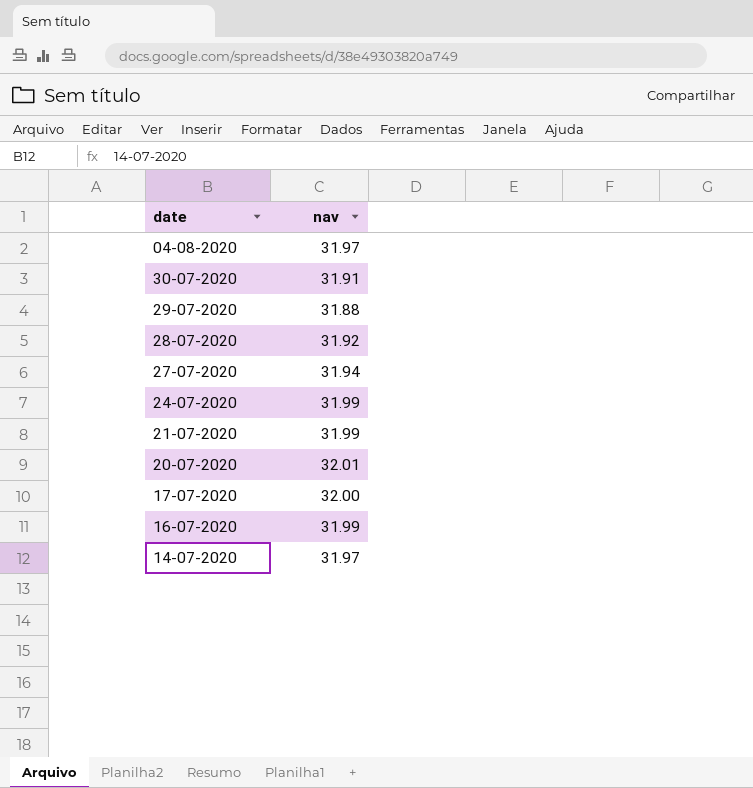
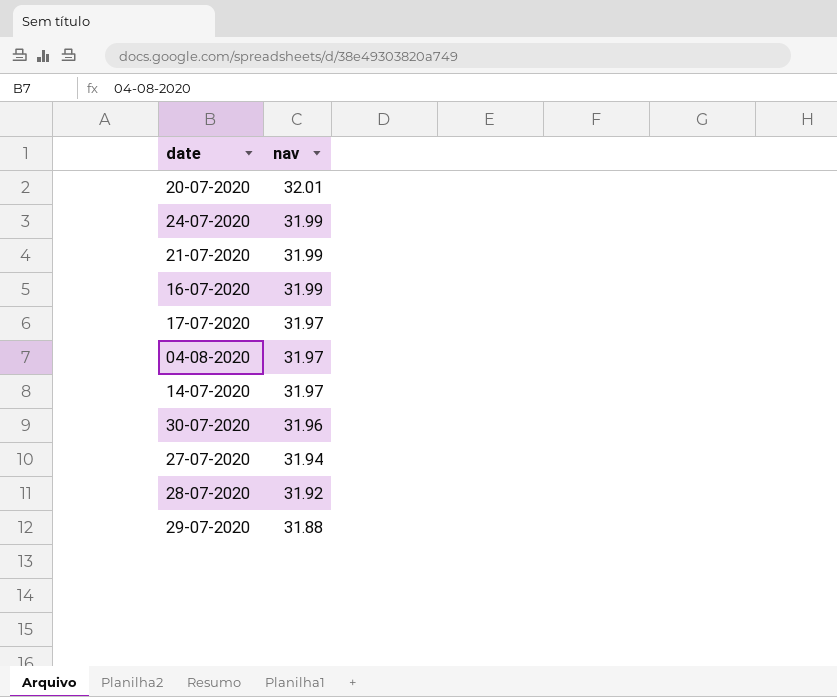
row order: date descending -> nav descending
17-07-2020 | nav: 32.00 -> 31.97
30-07-2020 | nav: 31.91 -> 31.96

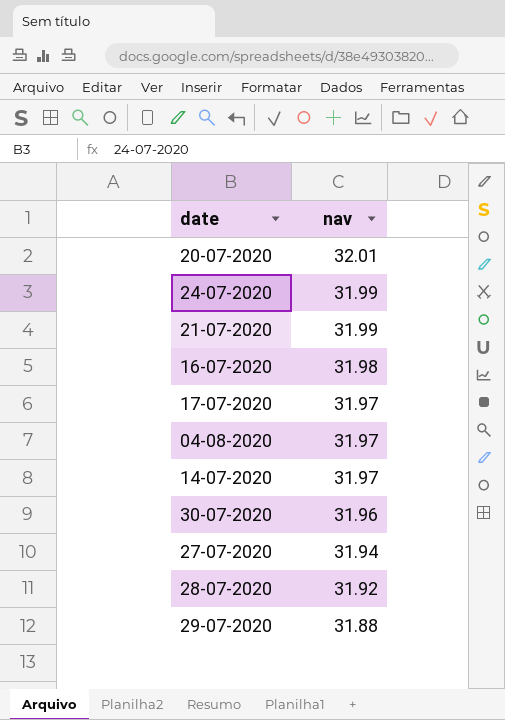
16-07-2020 | nav: 31.99 -> 31.98

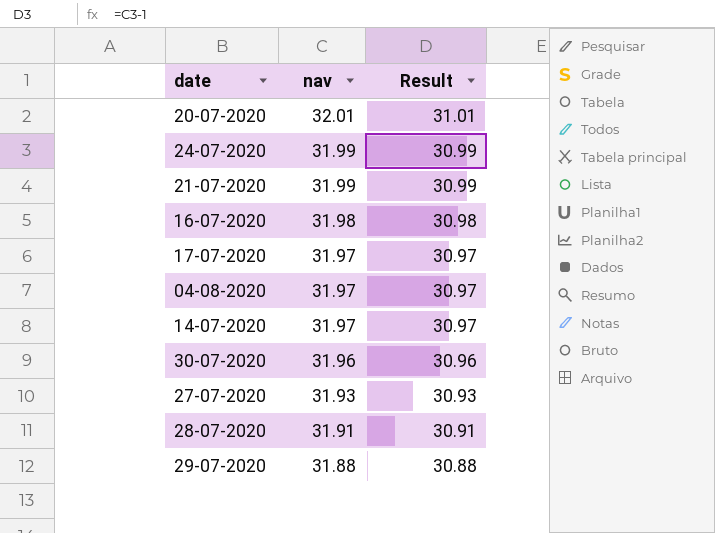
column Result | formula: none -> [nav] - 1
27-07-2020 | nav: 31.94 -> 31.93
28-07-2020 | nav: 31.92 -> 31.91

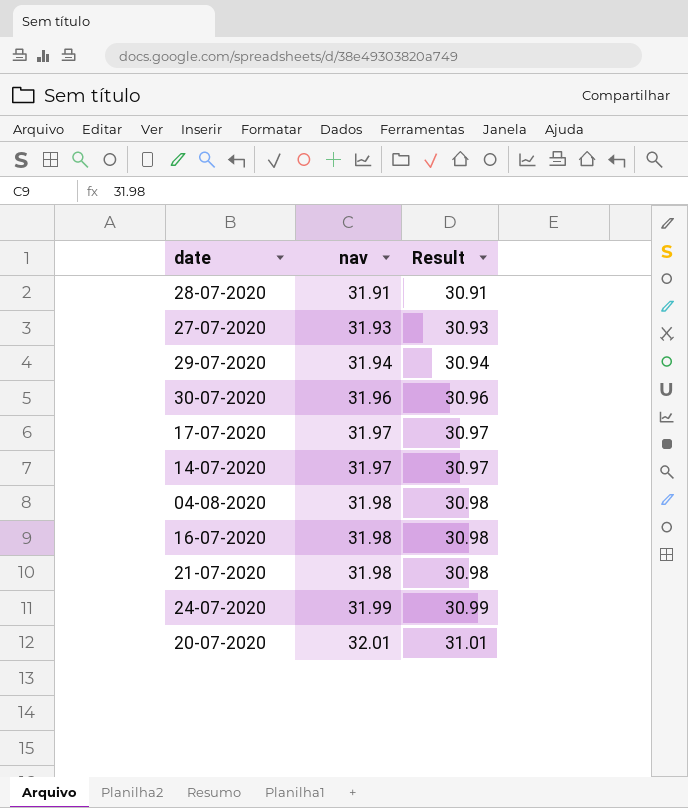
row order: nav descending -> nav ascending
29-07-2020 | nav: 31.88 -> 31.94
29-07-2020 | Result: 30.88 -> 30.94
04-08-2020 | nav: 31.97 -> 31.98
04-08-2020 | Result: 30.97 -> 30.98
21-07-2020 | nav: 31.99 -> 31.98
21-07-2020 | Result: 30.99 -> 30.98

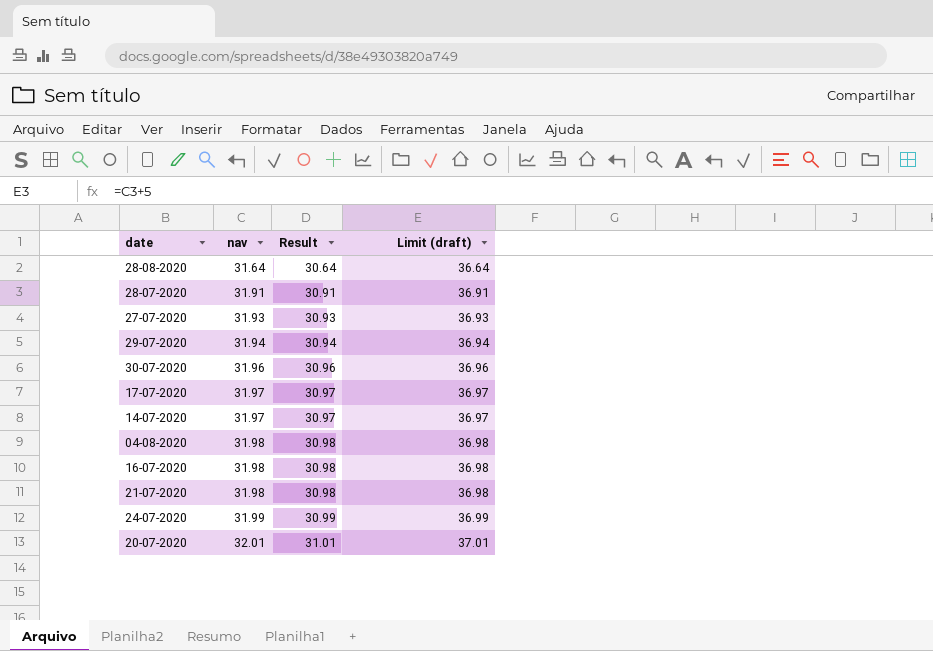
column Limit (draft) | formula: none -> [nav] + 5
row 28-08-2020: none -> 31.64 | 30.64 | 36.64

